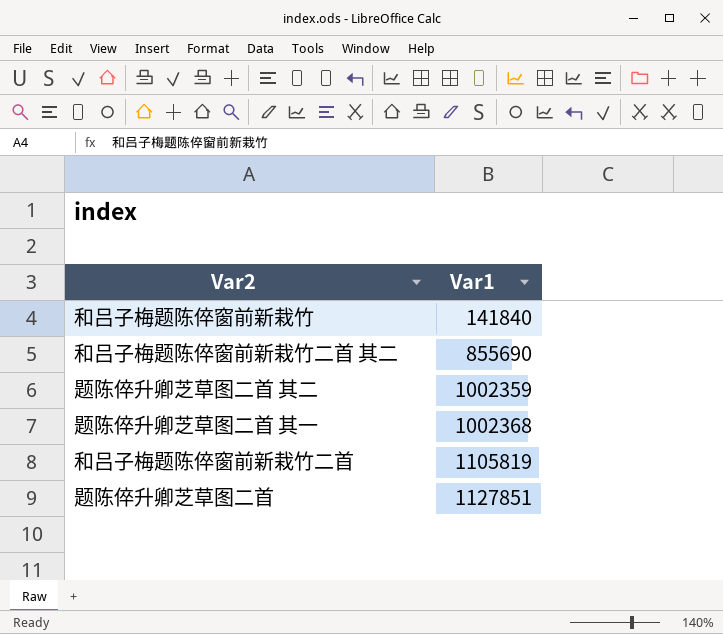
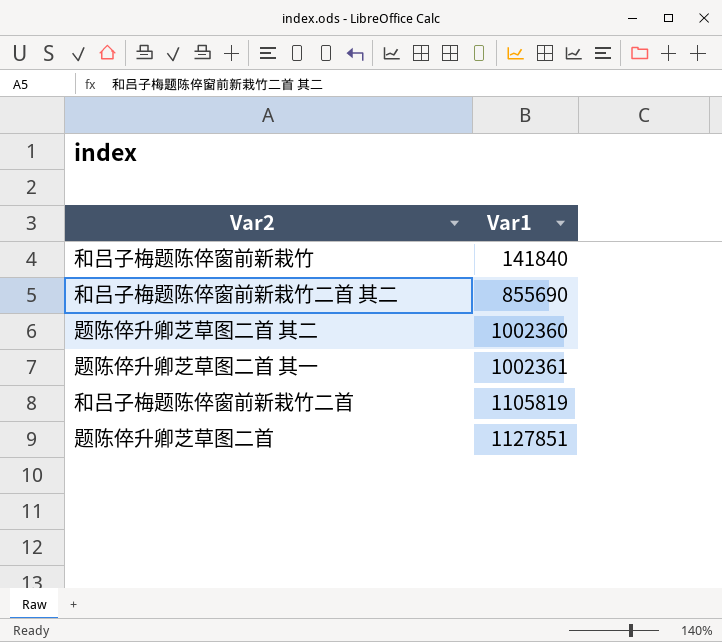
题陈倅升卿芝草图二首 其二 | Var1: 1002359 -> 1002360
题陈倅升卿芝草图二首 其一 | Var1: 1002368 -> 1002361

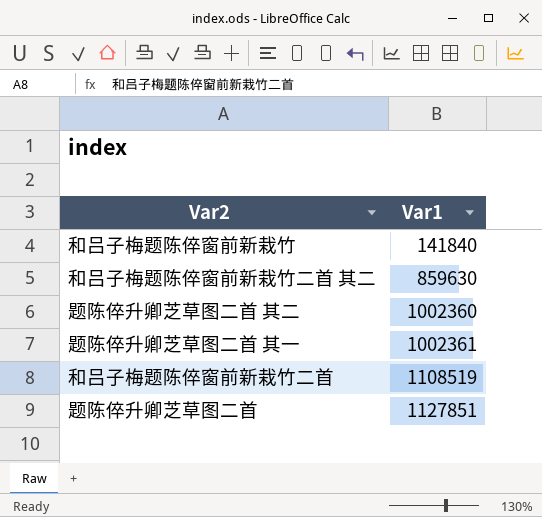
和吕子梅题陈倅窗前新栽竹二首 其二 | Var1: 855690 -> 859630
和吕子梅题陈倅窗前新栽竹二首 | Var1: 1105819 -> 1108519

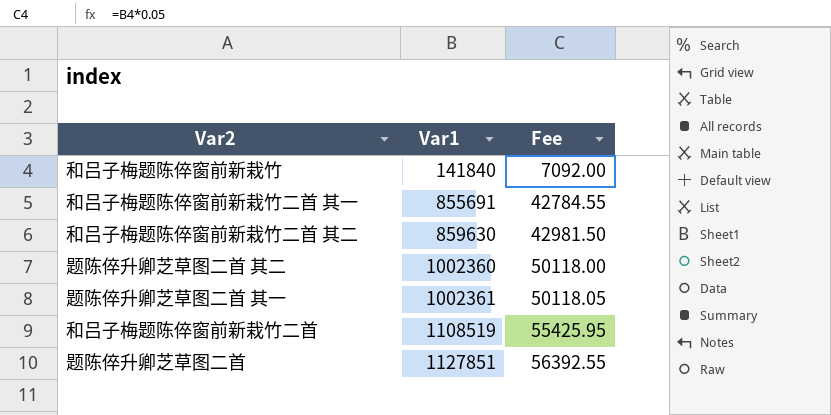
column Fee | formula: none -> [Var1] * 0.05
row 和吕子梅题陈倅窗前新栽竹二首 其一: none -> 855691 | 42784.55

